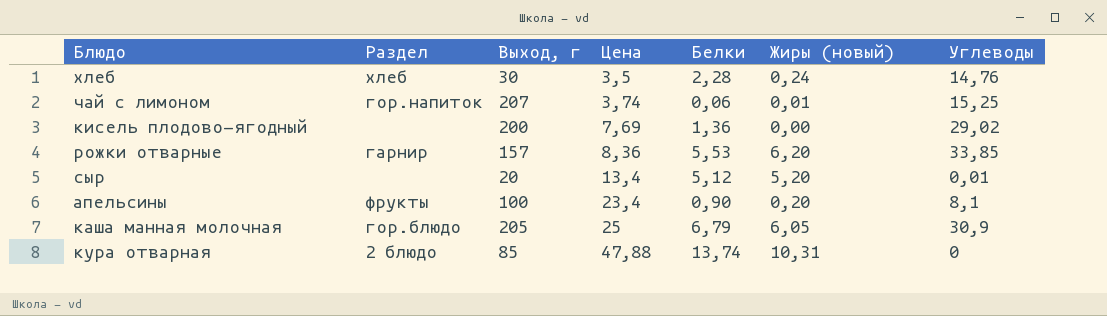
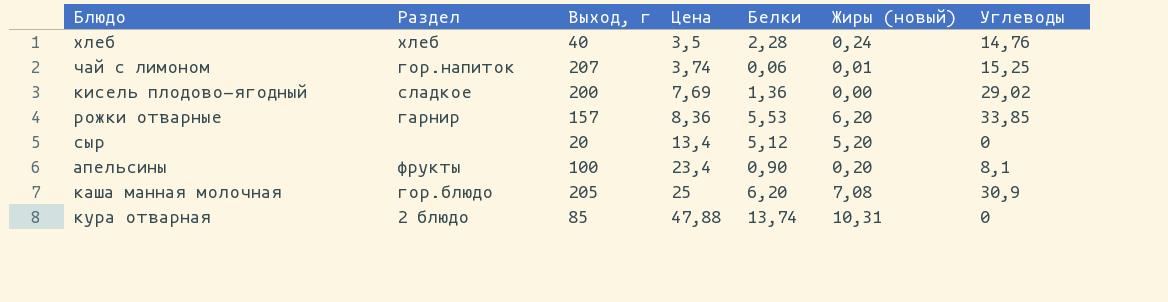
хлеб | Выход, г: 30 -> 40
кисель плодово-ягодный | Раздел: none -> сладкое
сыр | Углеводы: 0,01 -> 0
каша манная молочная | Белки: 6,79 -> 6,20
каша манная молочная | Жиры (новый): 6,05 -> 7,08

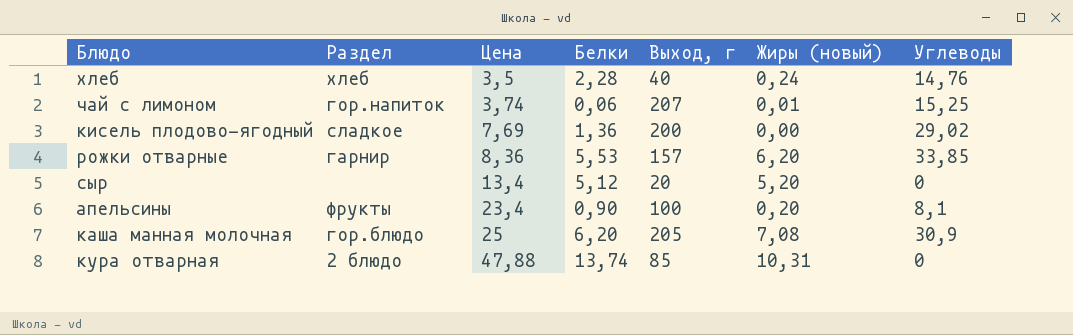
column Выход, г | position: 3 -> 5

